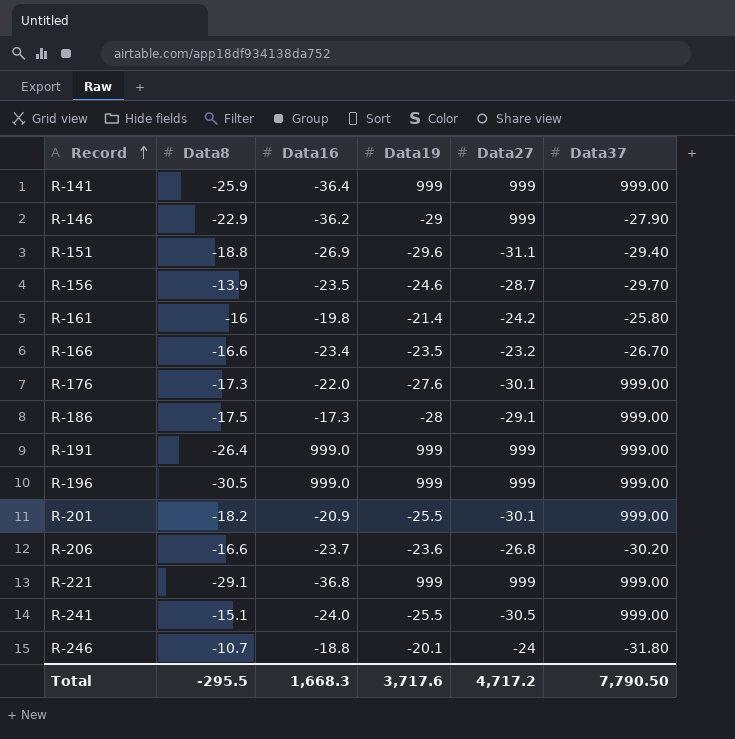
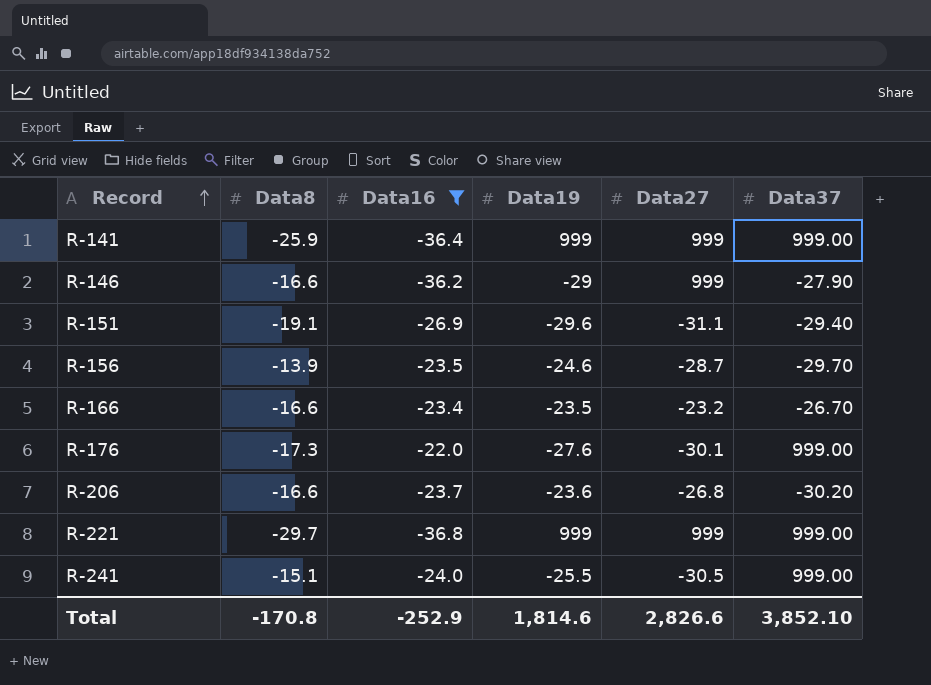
filter: none -> Data16 <= -22.0
R-146 | Data8: -22.9 -> -16.6
R-151 | Data8: -18.8 -> -19.1
R-221 | Data8: -29.1 -> -29.7
Total | Data8: -295.5 -> -170.8
Total | Data16: 1,668.3 -> -252.9
Total | Data19: 3,717.6 -> 1,814.6
Total | Data27: 4,717.2 -> 2,826.6
Total | Data37: 7,790.50 -> 3,852.10

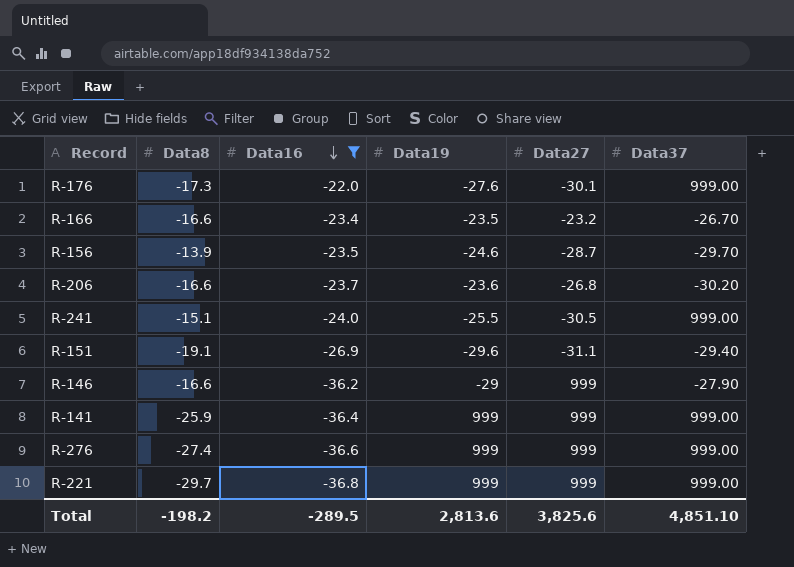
row order: Record ascending -> Data16 descending
row R-276: none -> -27.4 | -36.6 | 999 | 999 | 999.00
Total | Data8: -170.8 -> -198.2
Total | Data16: -252.9 -> -289.5
Total | Data19: 1,814.6 -> 2,813.6
Total | Data27: 2,826.6 -> 3,825.6
Total | Data37: 3,852.10 -> 4,851.10

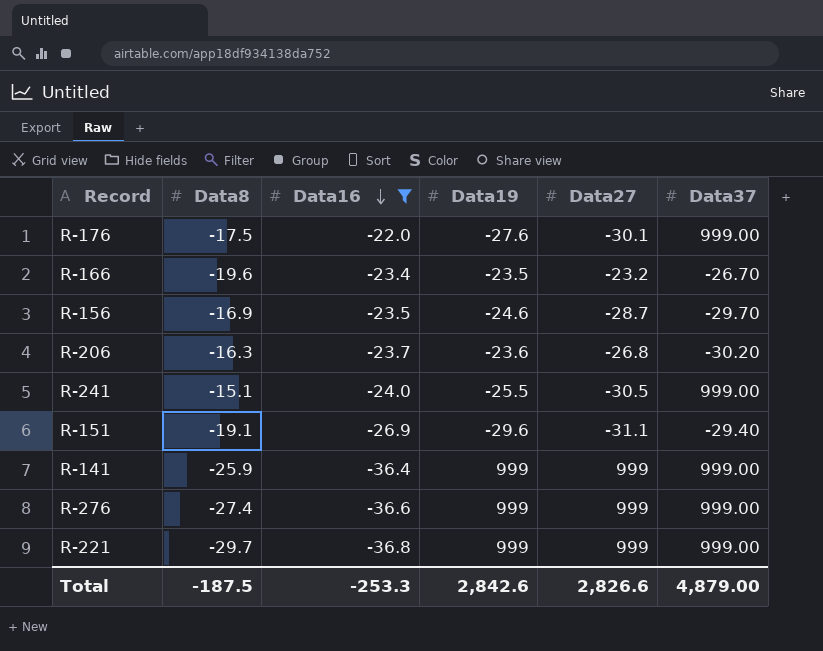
row R-146: -16.6 | -36.2 | -29 | 999 | -27.90 -> none
R-176 | Data8: -17.3 -> -17.5
R-166 | Data8: -16.6 -> -19.6
R-156 | Data8: -13.9 -> -16.9
R-206 | Data8: -16.6 -> -16.3
Total | Data8: -198.2 -> -187.5
Total | Data16: -289.5 -> -253.3
Total | Data19: 2,813.6 -> 2,842.6
Total | Data27: 3,825.6 -> 2,826.6
Total | Data37: 4,851.10 -> 4,879.00

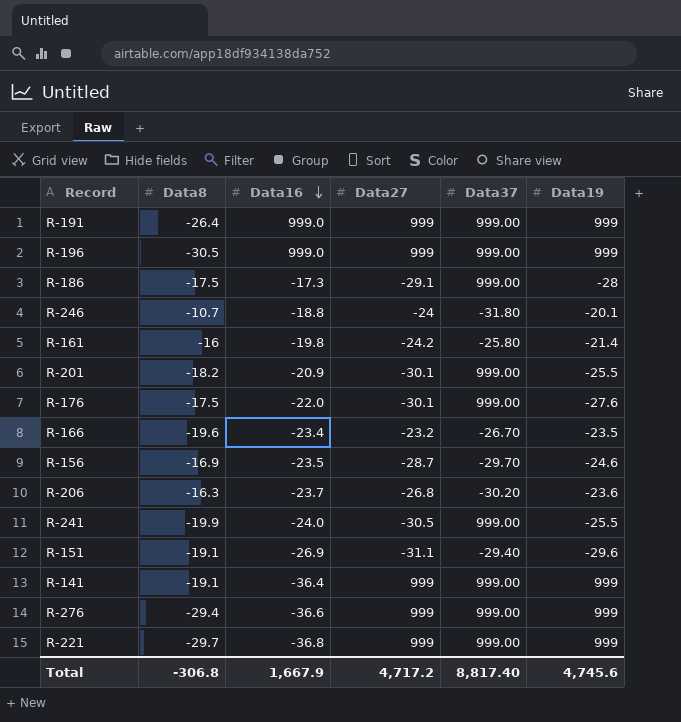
filter: Data16 <= -22.0 -> none
column Data19 | position: 4 -> 6
R-241 | Data8: -15.1 -> -19.9
R-141 | Data8: -25.9 -> -19.1
R-276 | Data8: -27.4 -> -29.4
Total | Data8: -187.5 -> -306.8
Total | Data16: -253.3 -> 1,667.9
Total | Data27: 2,826.6 -> 4,717.2
Total | Data37: 4,879.00 -> 8,817.40
Total | Data19: 2,842.6 -> 4,745.6

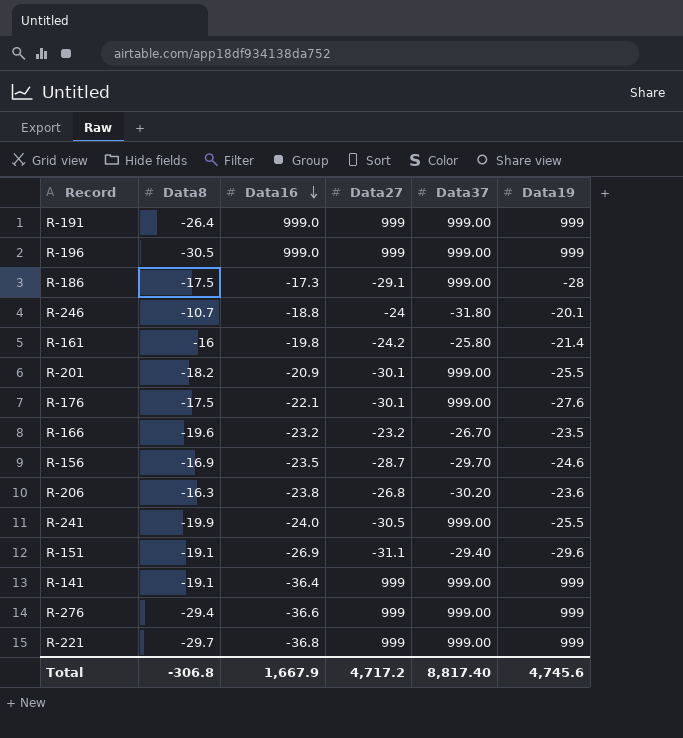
R-176 | Data16: -22.0 -> -22.1
R-166 | Data16: -23.4 -> -23.2
R-206 | Data16: -23.7 -> -23.8

